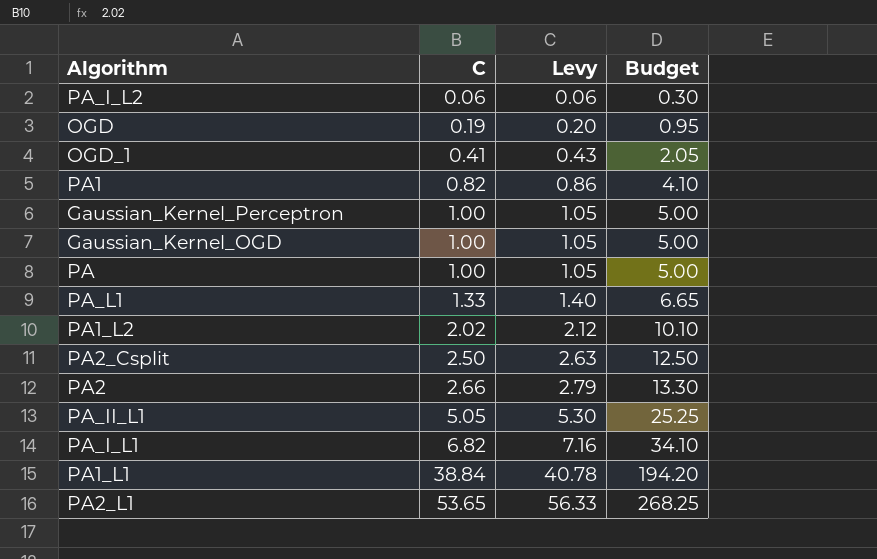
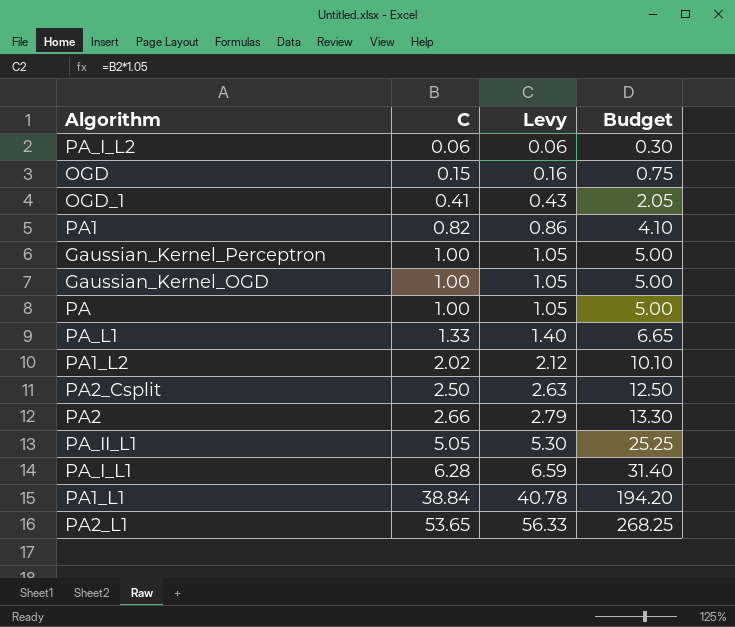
OGD | C: 0.19 -> 0.15
OGD | Levy: 0.20 -> 0.16
OGD | Budget: 0.95 -> 0.75
PA_I_L1 | C: 6.82 -> 6.28
PA_I_L1 | Levy: 7.16 -> 6.59
PA_I_L1 | Budget: 34.10 -> 31.40

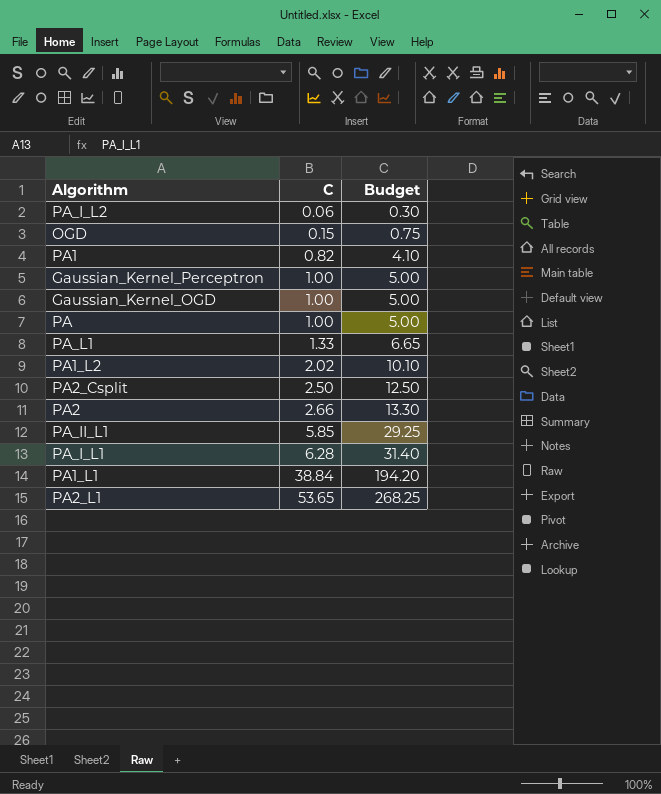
column Levy | formula: [C] * 1.05 -> none
row OGD_1: 0.41 | 0.43 | 2.05 -> none
PA_II_L1 | C: 5.05 -> 5.85
PA_II_L1 | Budget: 25.25 -> 29.25

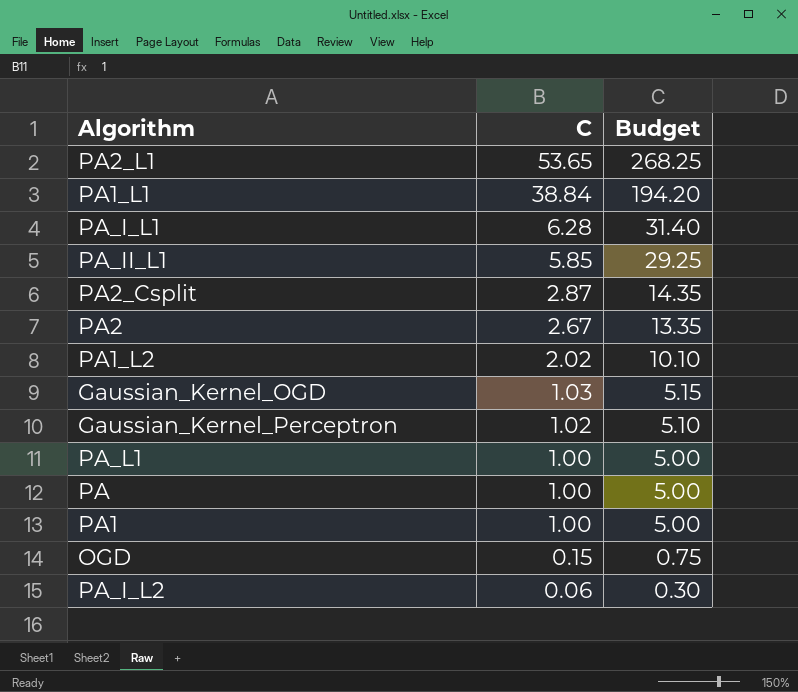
row order: C ascending -> C descending
PA2_Csplit | C: 2.50 -> 2.87
PA2_Csplit | Budget: 12.50 -> 14.35
PA2 | C: 2.66 -> 2.67
PA2 | Budget: 13.30 -> 13.35
Gaussian_Kernel_OGD | C: 1.00 -> 1.03
Gaussian_Kernel_OGD | Budget: 5.00 -> 5.15
Gaussian_Kernel_Perceptron | C: 1.00 -> 1.02
Gaussian_Kernel_Perceptron | Budget: 5.00 -> 5.10
PA_L1 | C: 1.33 -> 1.00
PA_L1 | Budget: 6.65 -> 5.00
PA1 | C: 0.82 -> 1.00
PA1 | Budget: 4.10 -> 5.00

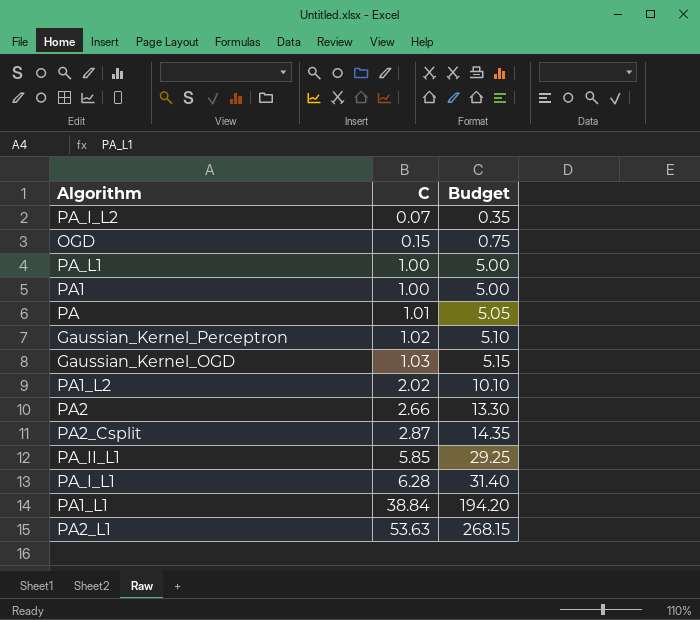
row order: C descending -> C ascending
PA_I_L2 | C: 0.06 -> 0.07
PA_I_L2 | Budget: 0.30 -> 0.35
PA | C: 1.00 -> 1.01
PA | Budget: 5.00 -> 5.05
PA2 | C: 2.67 -> 2.66
PA2 | Budget: 13.35 -> 13.30
PA2_L1 | C: 53.65 -> 53.63
PA2_L1 | Budget: 268.25 -> 268.15

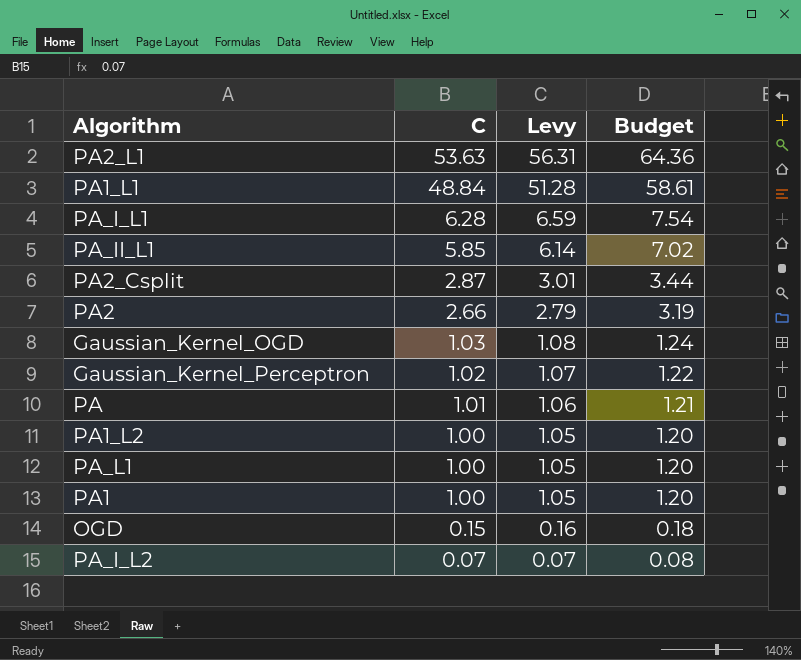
row order: C ascending -> C descending
column Levy | formula: none -> [C] * 1.05
column Budget | formula: [C] * 5 -> [C] * 1.2
PA1_L1 | C: 38.84 -> 48.84
PA1_L2 | C: 2.02 -> 1.00

